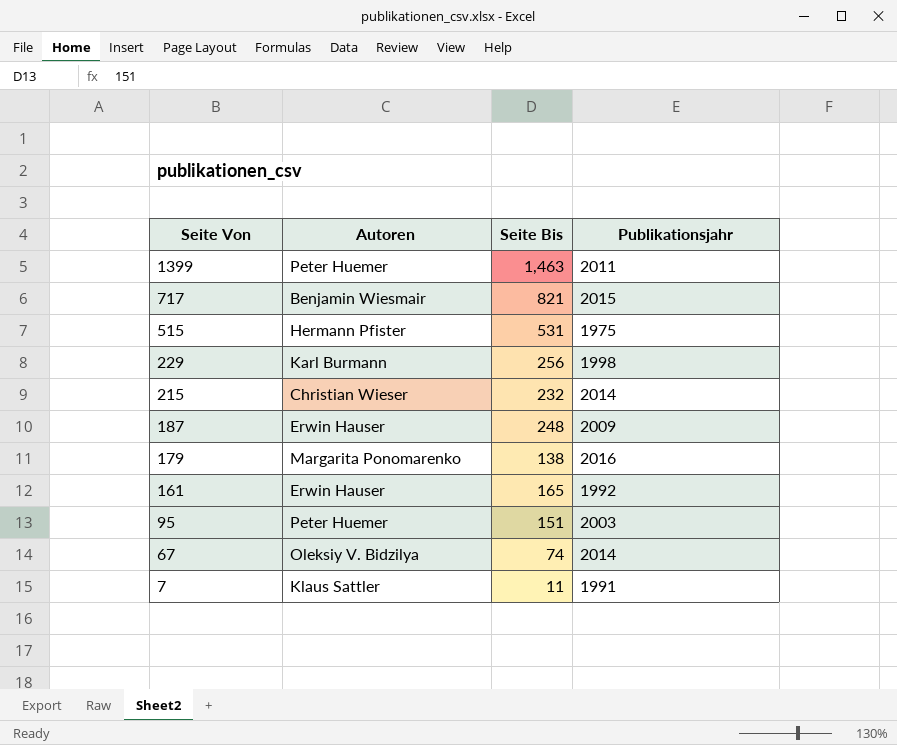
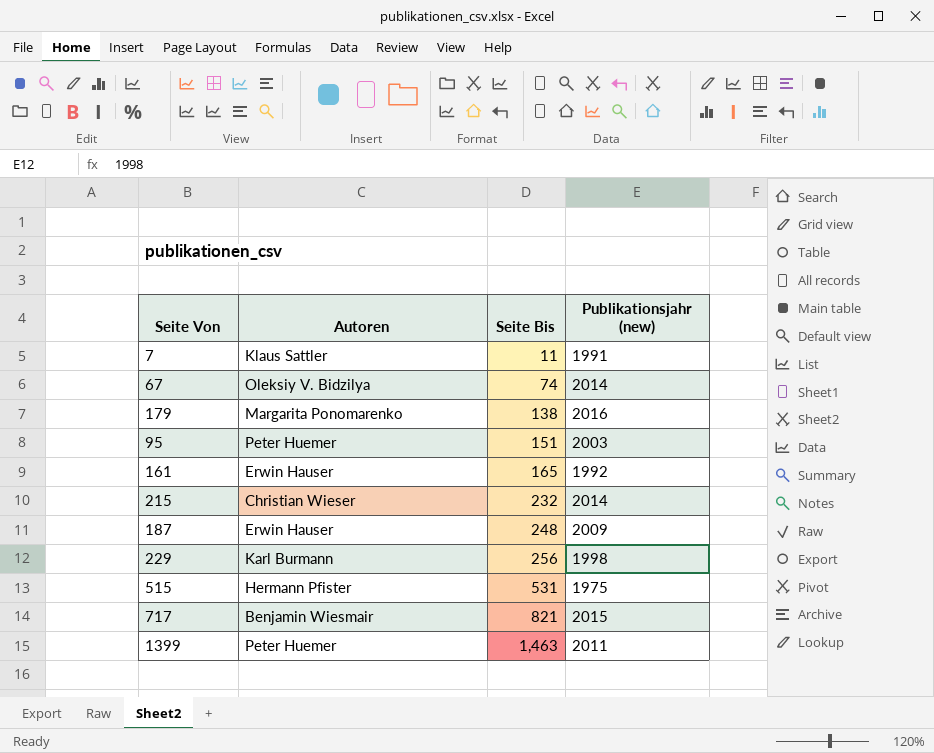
row order: Seite Von descending -> Seite Bis ascending
column name: Publikationsjahr -> Publikationsjahr (new)

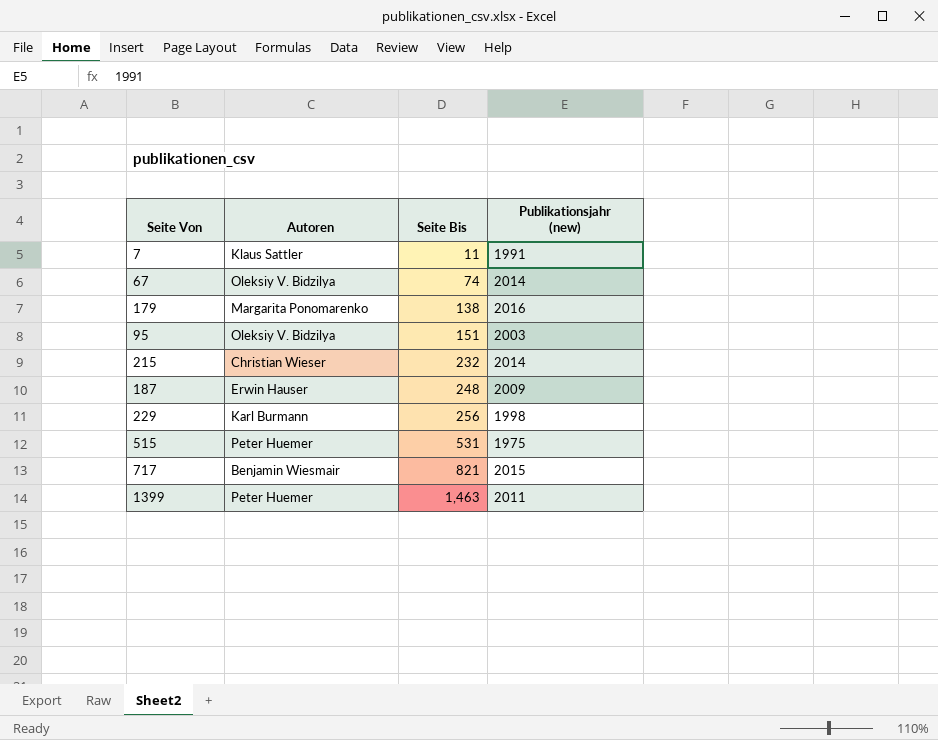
row 161: Erwin Hauser | 165 | 1992 -> none
95 | Autoren: Peter Huemer -> Oleksiy V. Bidzilya
515 | Autoren: Hermann Pfister -> Peter Huemer

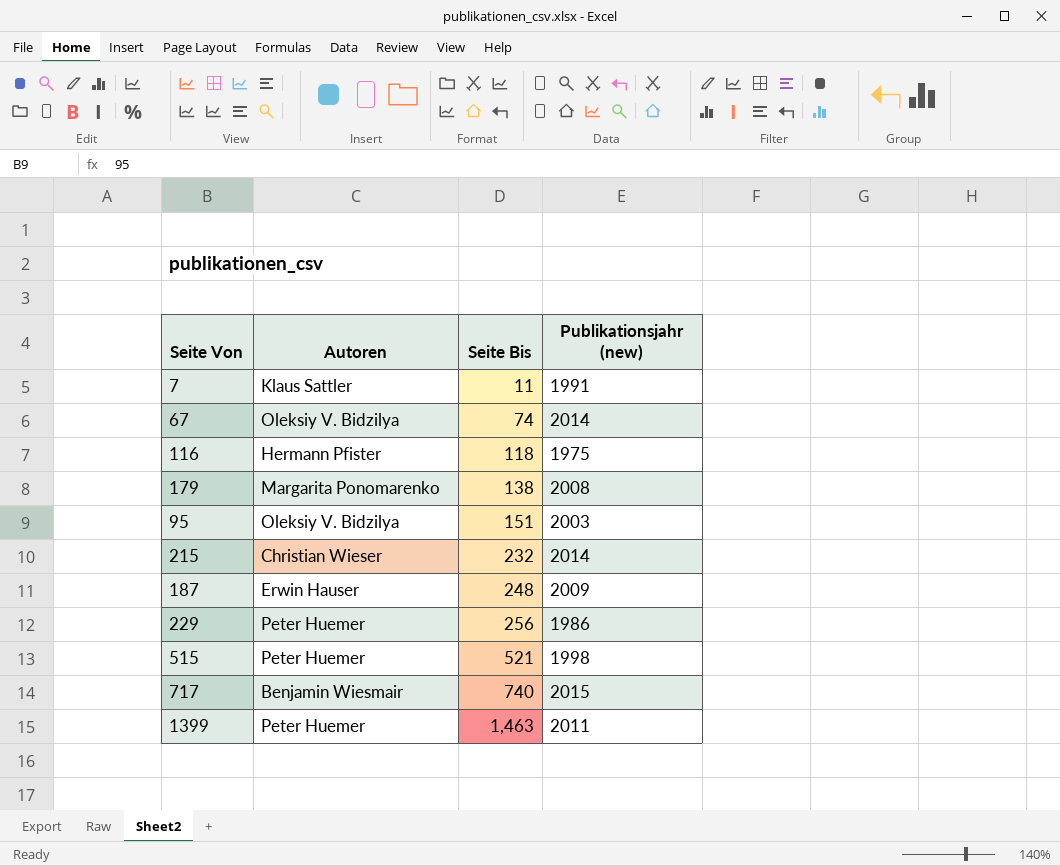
row 116: none -> Hermann Pfister | 118 | 1975
179 | Publikationsjahr (new): 2016 -> 2008
229 | Autoren: Karl Burmann -> Peter Huemer
229 | Publikationsjahr (new): 1998 -> 1986
515 | Seite Bis: 531 -> 521
515 | Publikationsjahr (new): 1975 -> 1998
717 | Seite Bis: 821 -> 740

